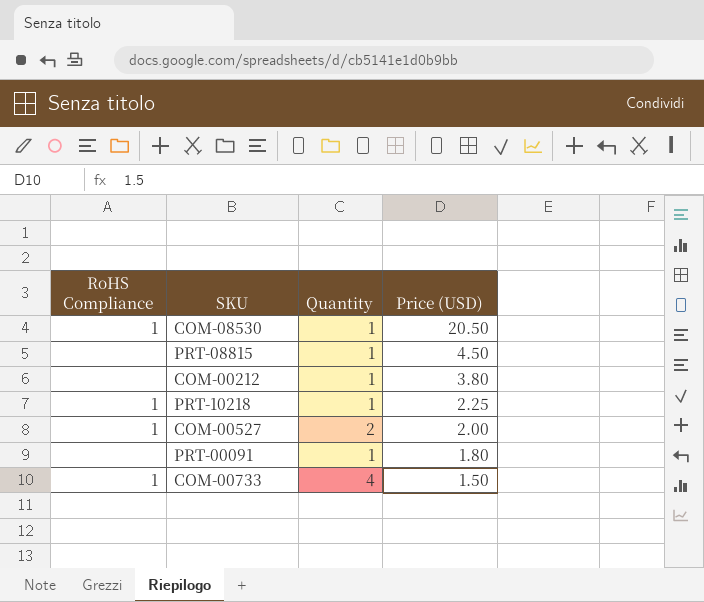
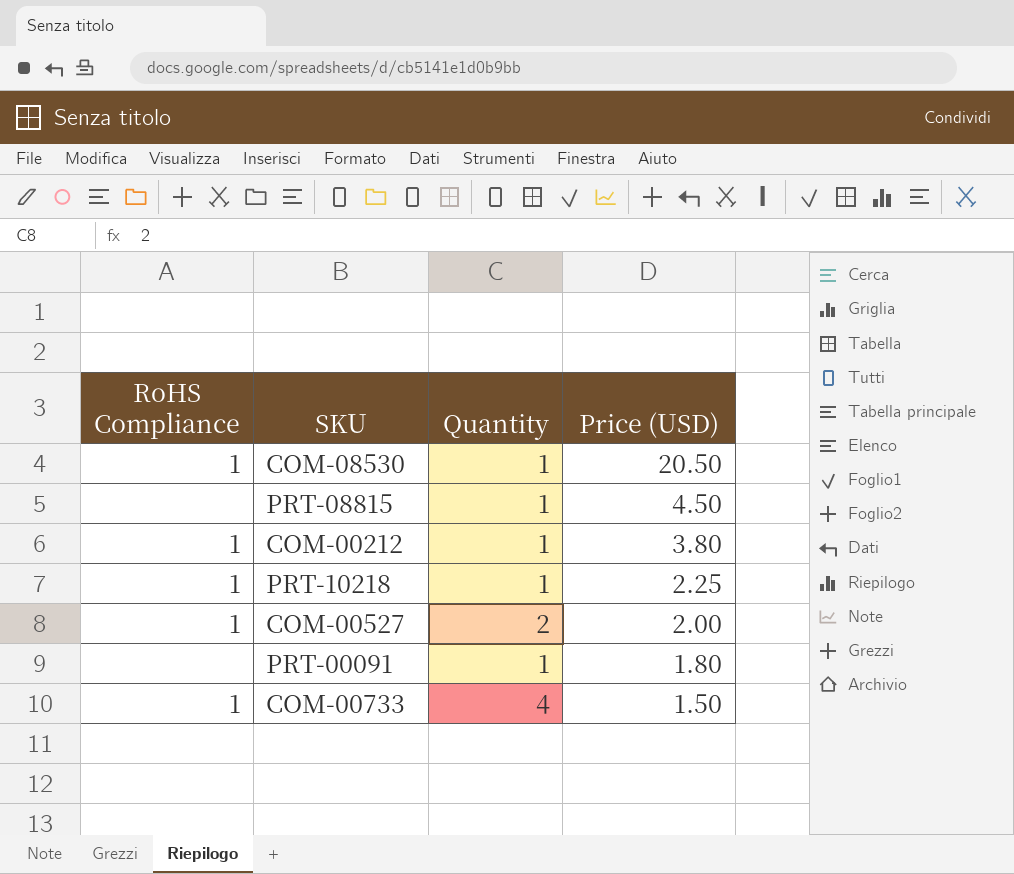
COM-00212 | RoHS Compliance: none -> 1

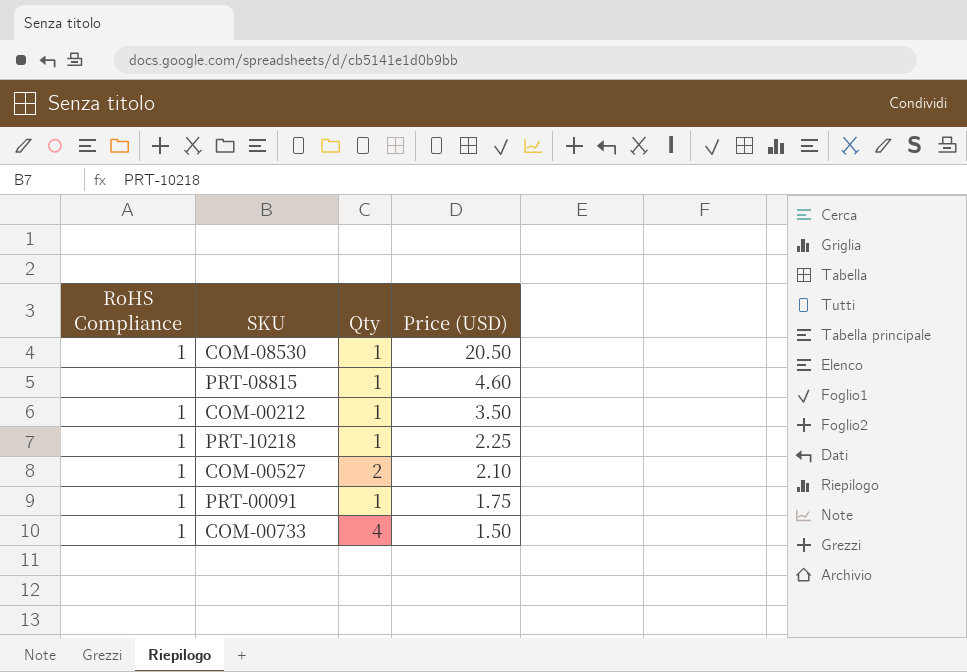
column name: Quantity -> Qty
PRT-08815 | Price (USD): 4.50 -> 4.60
COM-00212 | Price (USD): 3.80 -> 3.50
COM-00527 | Price (USD): 2.00 -> 2.10
PRT-00091 | RoHS Compliance: none -> 1
PRT-00091 | Price (USD): 1.80 -> 1.75

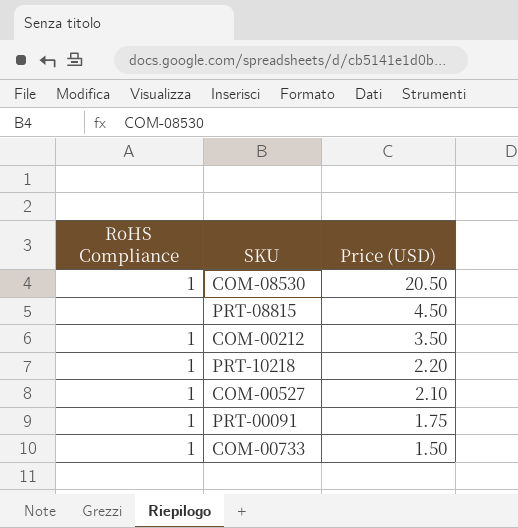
column Qty | position: 3 -> none
PRT-08815 | Price (USD): 4.60 -> 4.50
PRT-10218 | Price (USD): 2.25 -> 2.20

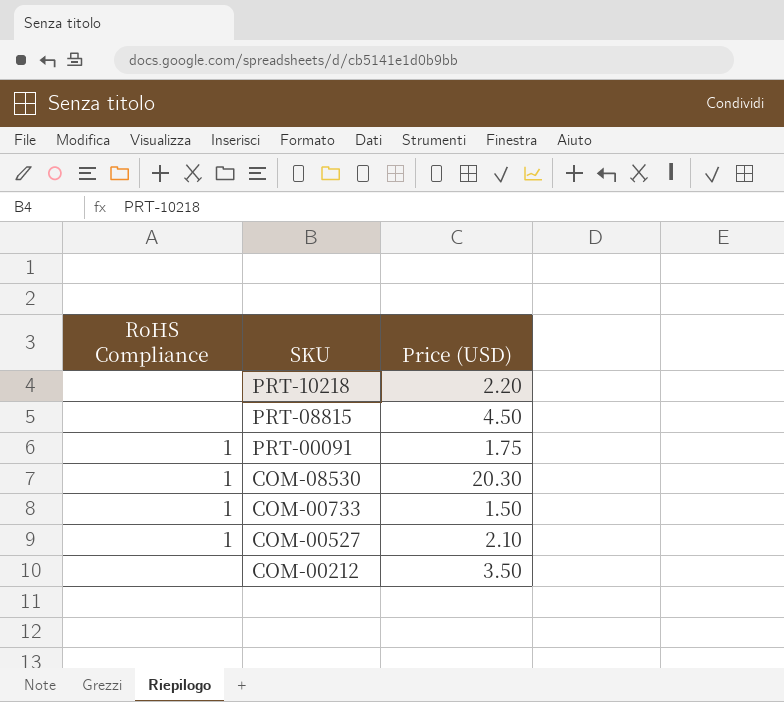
row order: Price (USD) descending -> SKU descending
PRT-10218 | RoHS Compliance: 1 -> none
COM-08530 | Price (USD): 20.50 -> 20.30
COM-00212 | RoHS Compliance: 1 -> none

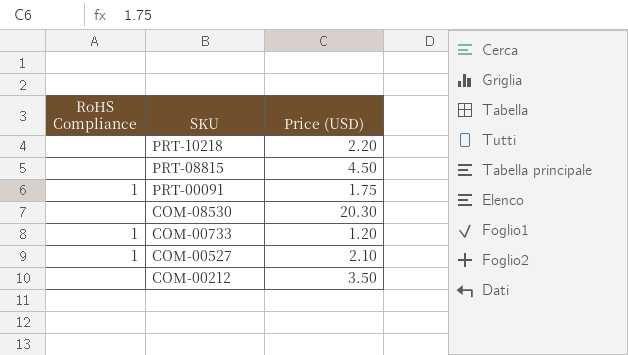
COM-08530 | RoHS Compliance: 1 -> none
COM-00733 | Price (USD): 1.50 -> 1.20

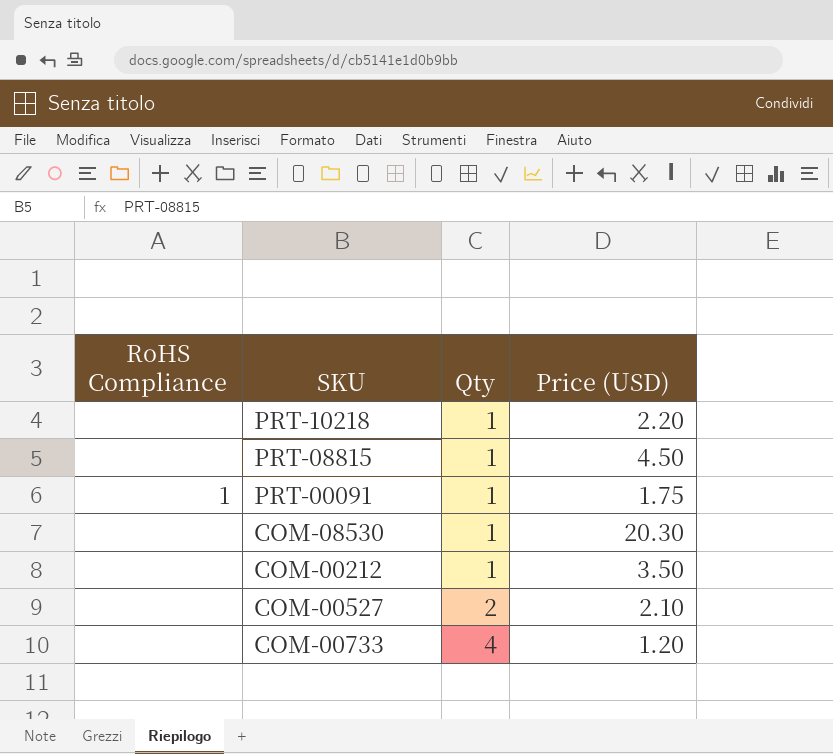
row order: SKU descending -> Qty ascending
column Qty | position: none -> 3
COM-00527 | RoHS Compliance: 1 -> none
COM-00733 | RoHS Compliance: 1 -> none

